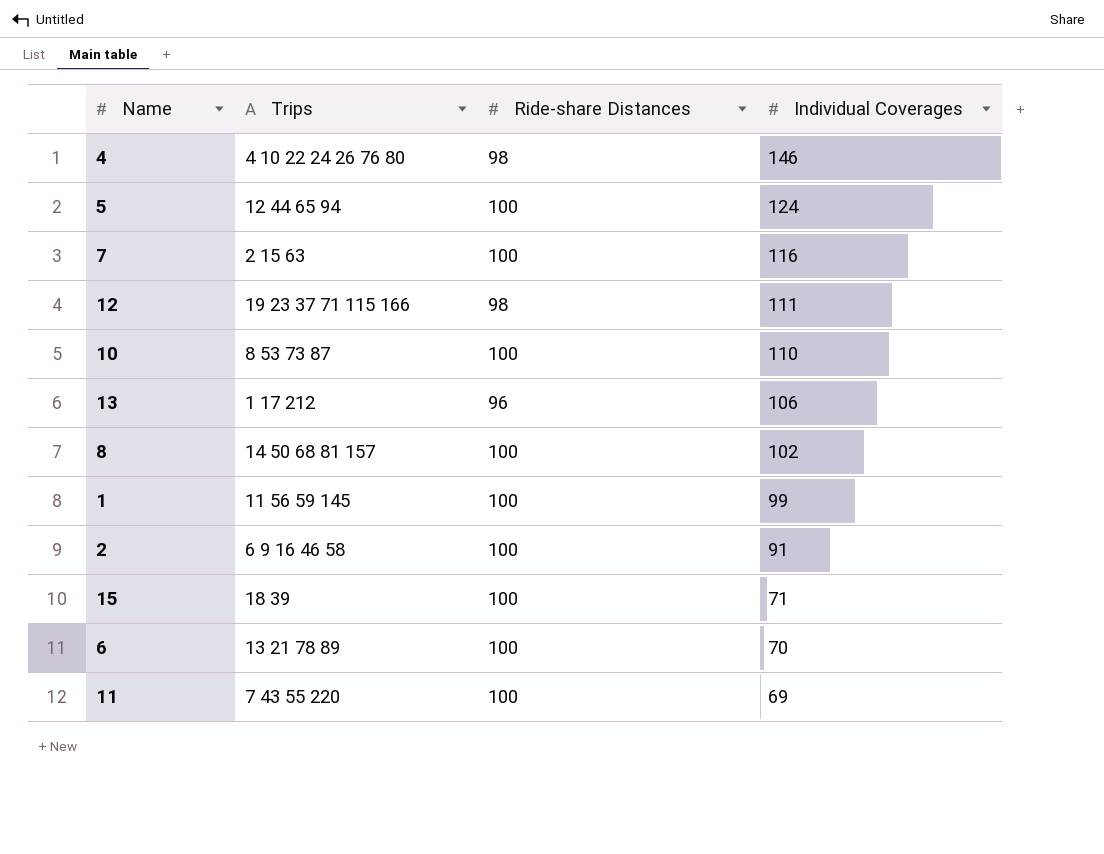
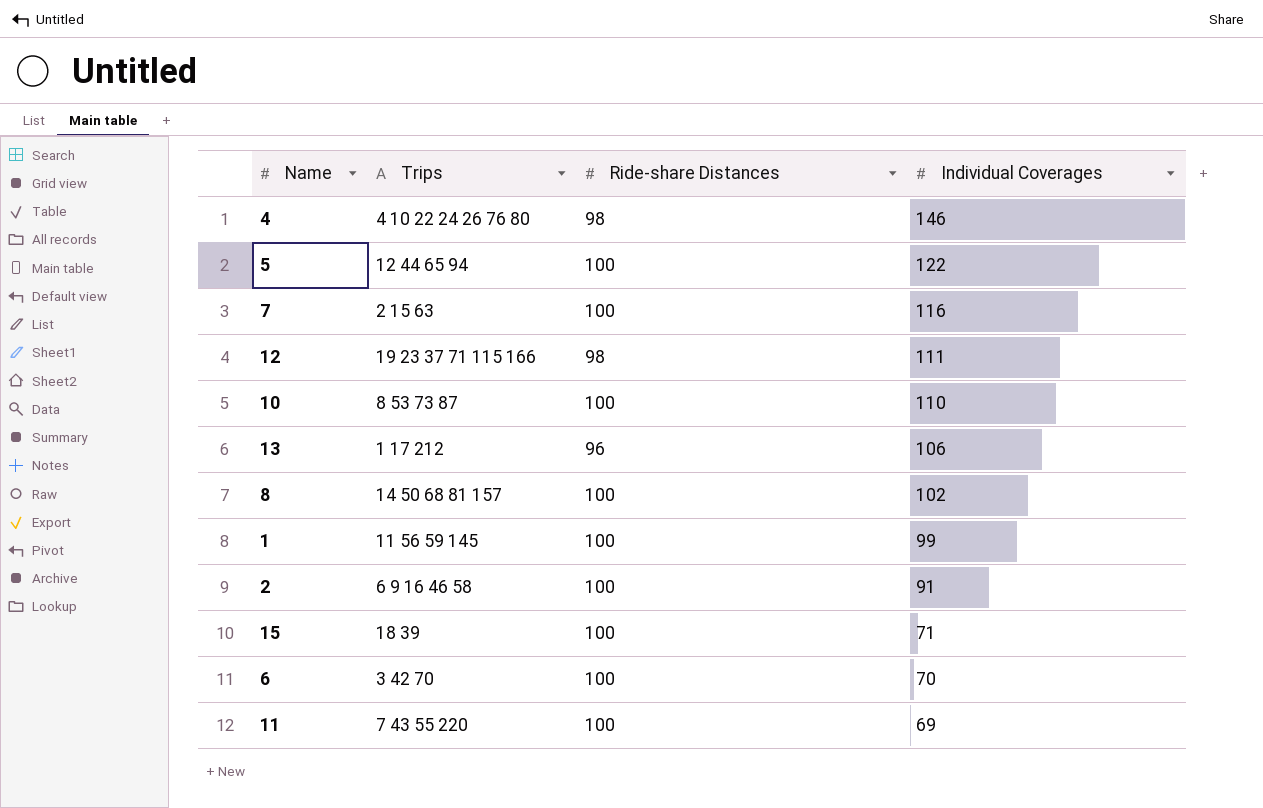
5 | Individual Coverages: 124 -> 122
6 | Trips: 13 21 78 89 -> 3 42 70

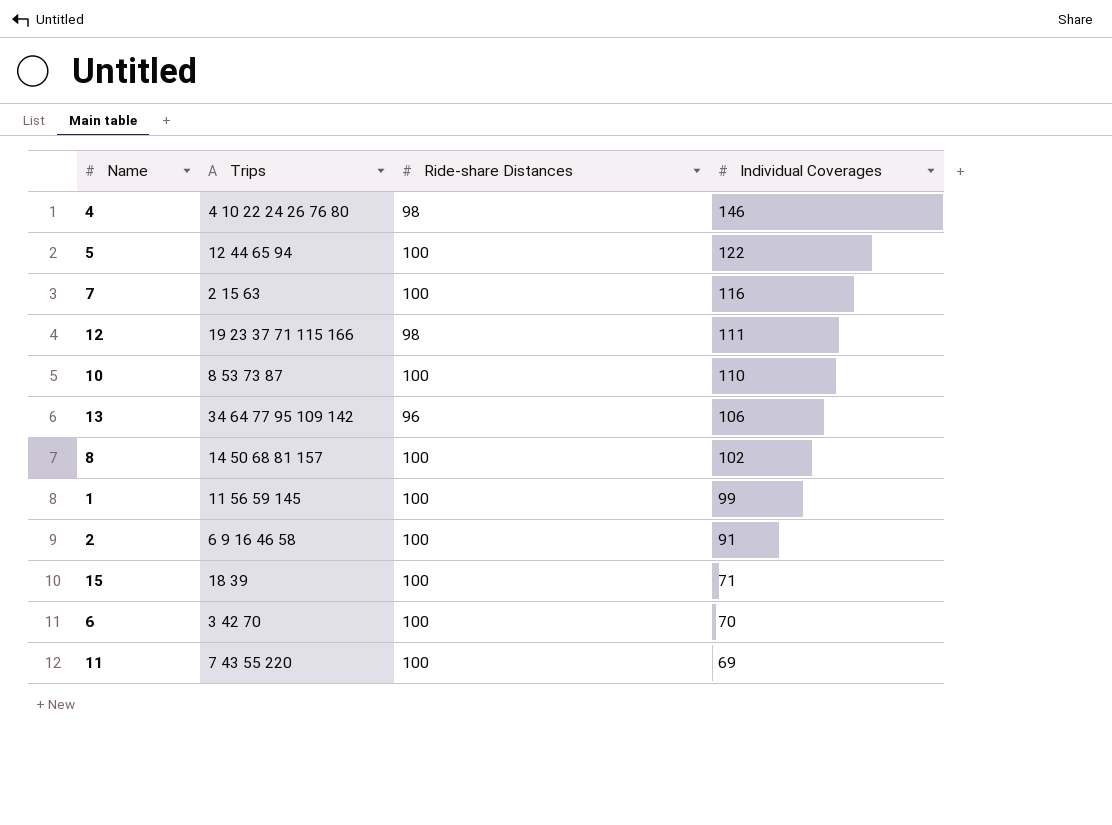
13 | Trips: 1 17 212 -> 34 64 77 95 109 142

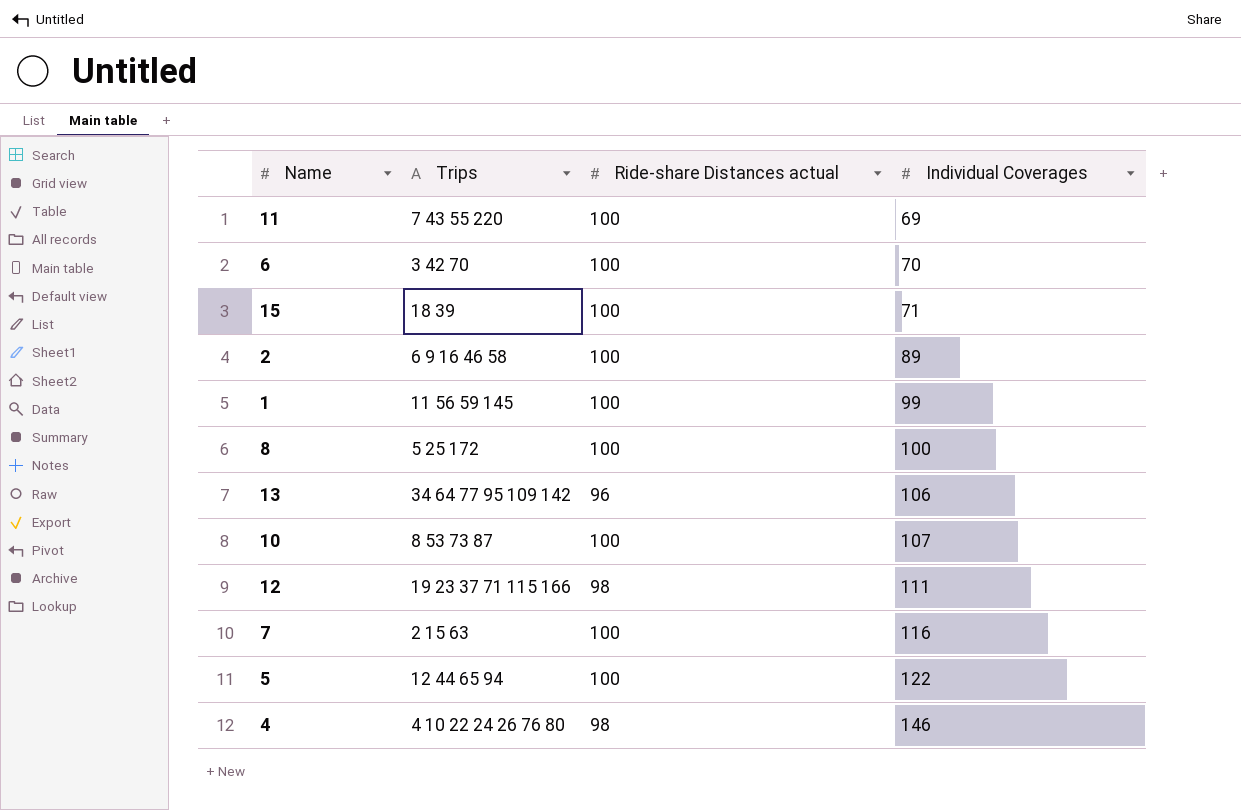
row order: Individual Coverages descending -> Individual Coverages ascending
column name: Ride-share Distances -> Ride-share Distances actual
2 | Individual Coverages: 91 -> 89
8 | Trips: 14 50 68 81 157 -> 5 25 172
8 | Individual Coverages: 102 -> 100
10 | Individual Coverages: 110 -> 107

